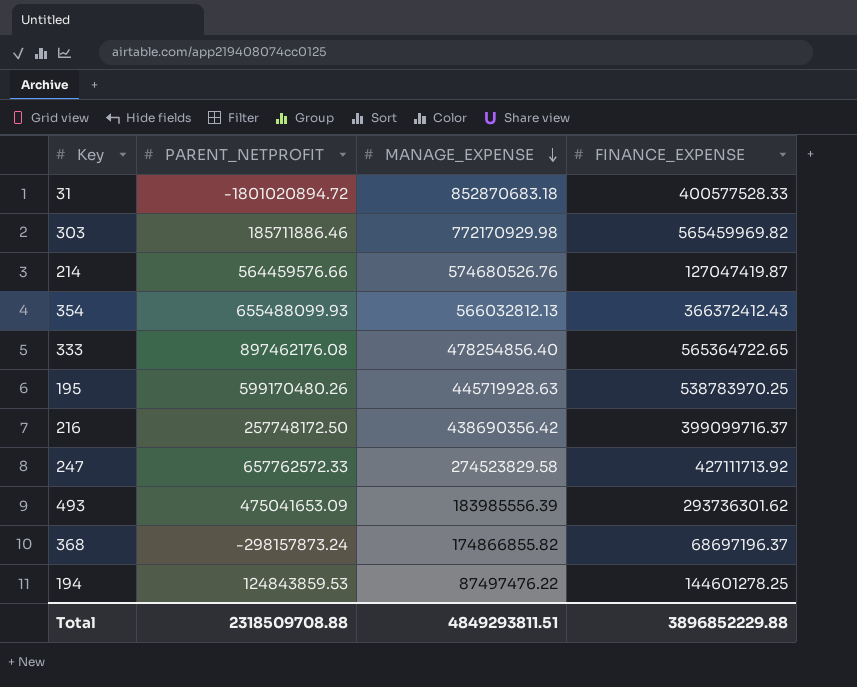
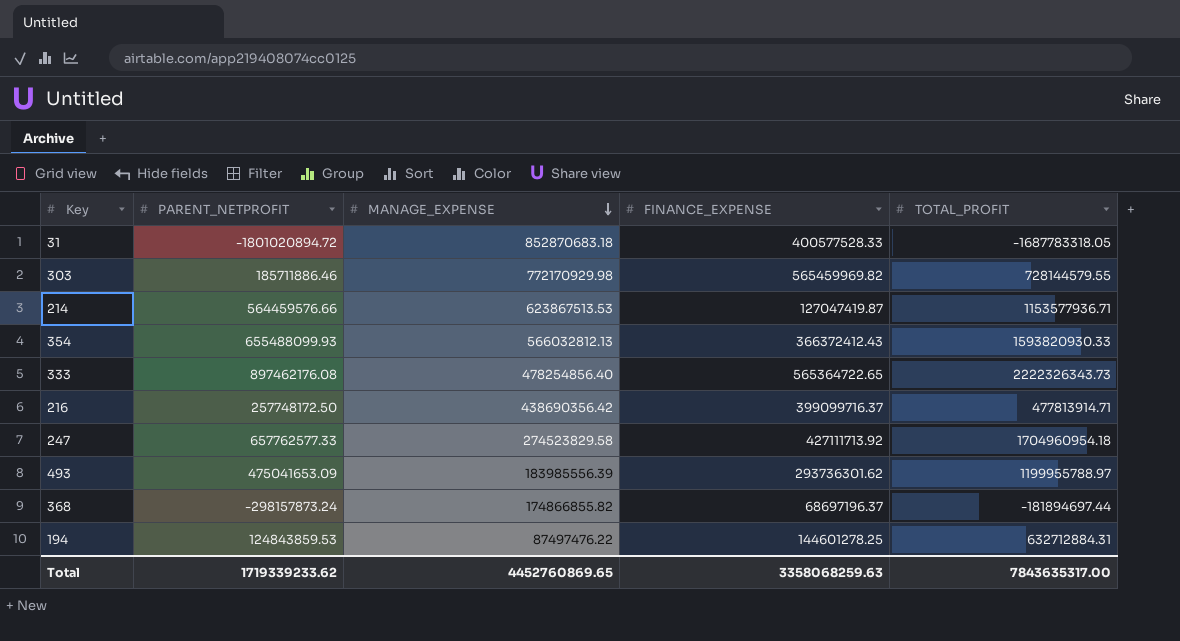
column TOTAL_PROFIT | position: none -> 5
row 195: 599170480.26 | 445719928.63 | 538783970.25 -> none
214 | MANAGE_EXPENSE: 574680526.76 -> 623867513.53
247 | PARENT_NETPROFIT: 657762572.33 -> 657762577.33
Total | PARENT_NETPROFIT: 2318509708.88 -> 1719339233.62
Total | MANAGE_EXPENSE: 4849293811.51 -> 4452760869.65
Total | FINANCE_EXPENSE: 3896852229.88 -> 3358068259.63

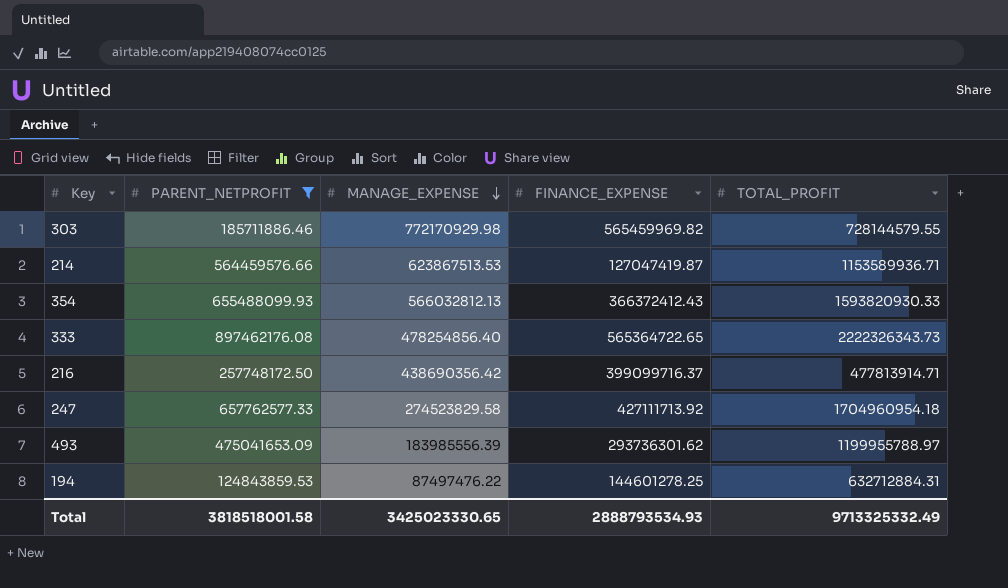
filter: none -> PARENT_NETPROFIT >= 124843859.53
214 | TOTAL_PROFIT: 1153577936.71 -> 1153589936.71
Total | PARENT_NETPROFIT: 1719339233.62 -> 3818518001.58
Total | MANAGE_EXPENSE: 4452760869.65 -> 3425023330.65
Total | FINANCE_EXPENSE: 3358068259.63 -> 2888793534.93
Total | TOTAL_PROFIT: 7843635317.00 -> 9713325332.49

